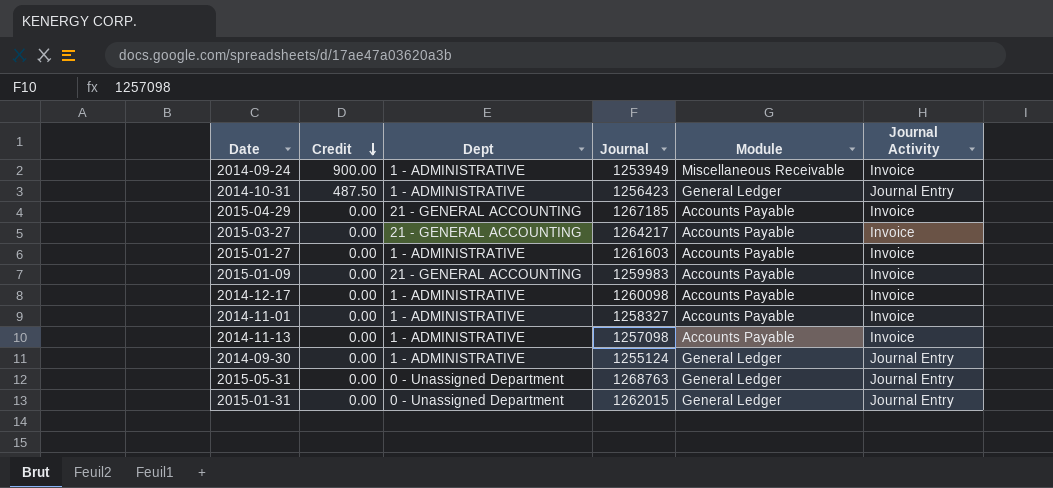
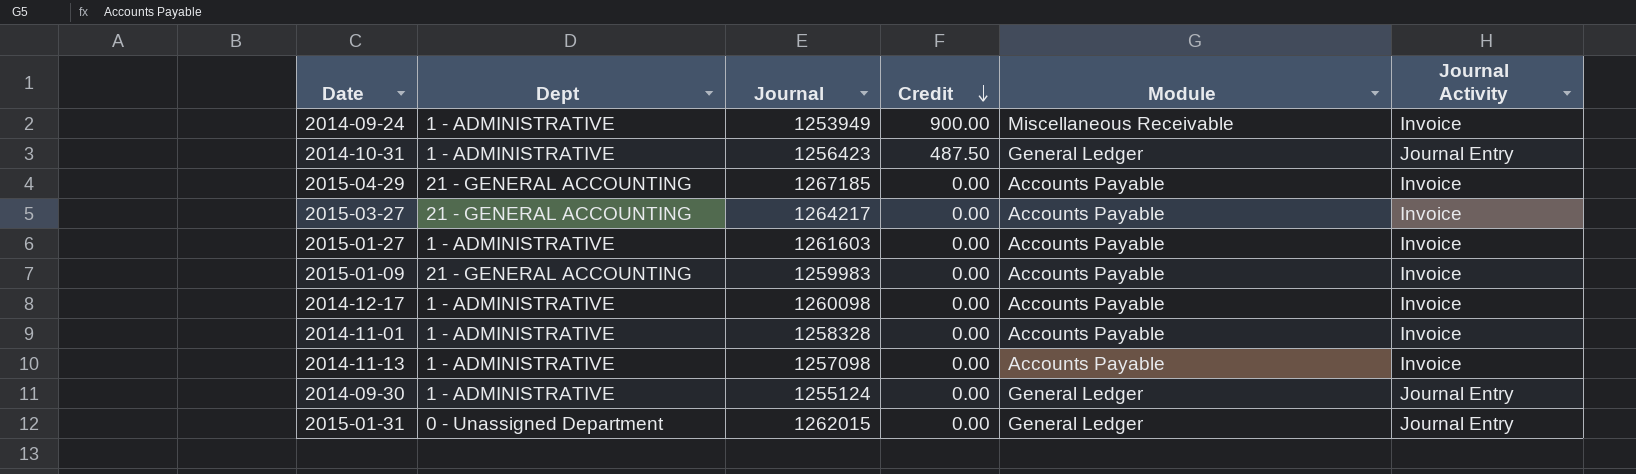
column Credit | position: 2 -> 4
row 2015-05-31: 0.00 | 0 - Unassigned Department | 1268763 | General Ledger | Journal Entry -> none
2014-11-01 | Journal: 1258327 -> 1258328

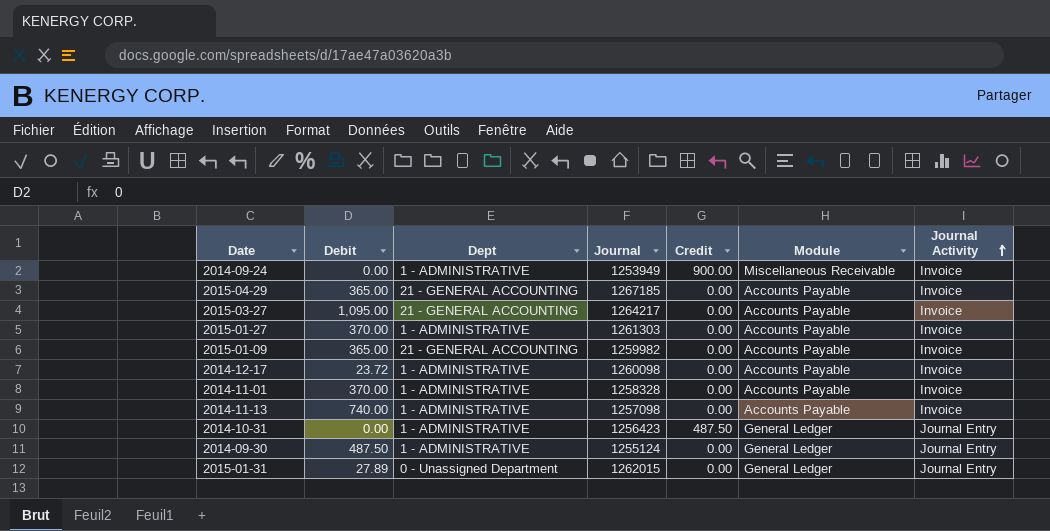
row order: Credit descending -> Journal Activity ascending
column Debit | position: none -> 2
2015-01-27 | Journal: 1261603 -> 1261303
2015-01-09 | Journal: 1259983 -> 1259982

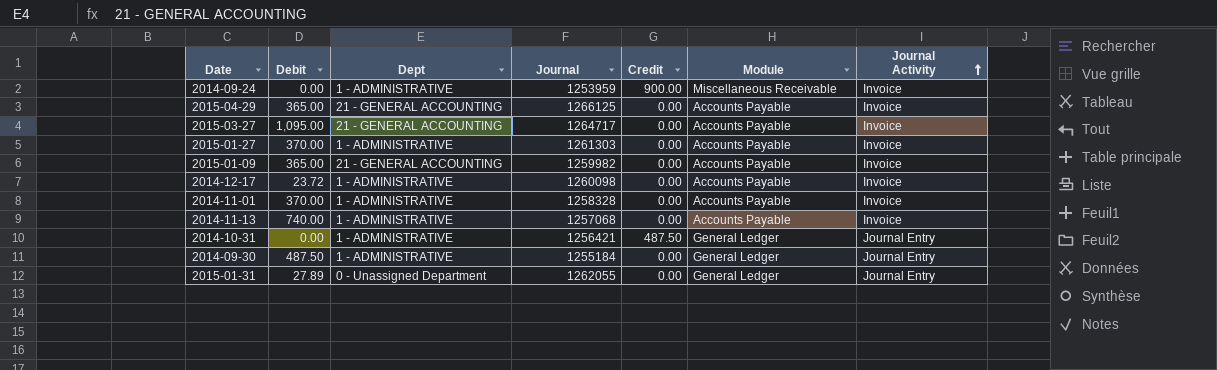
2014-09-24 | Journal: 1253949 -> 1253959
2015-04-29 | Journal: 1267185 -> 1266125
2015-03-27 | Journal: 1264217 -> 1264717
2014-11-13 | Journal: 1257098 -> 1257068
2014-10-31 | Journal: 1256423 -> 1256421
2014-09-30 | Journal: 1255124 -> 1255184
2015-01-31 | Journal: 1262015 -> 1262055

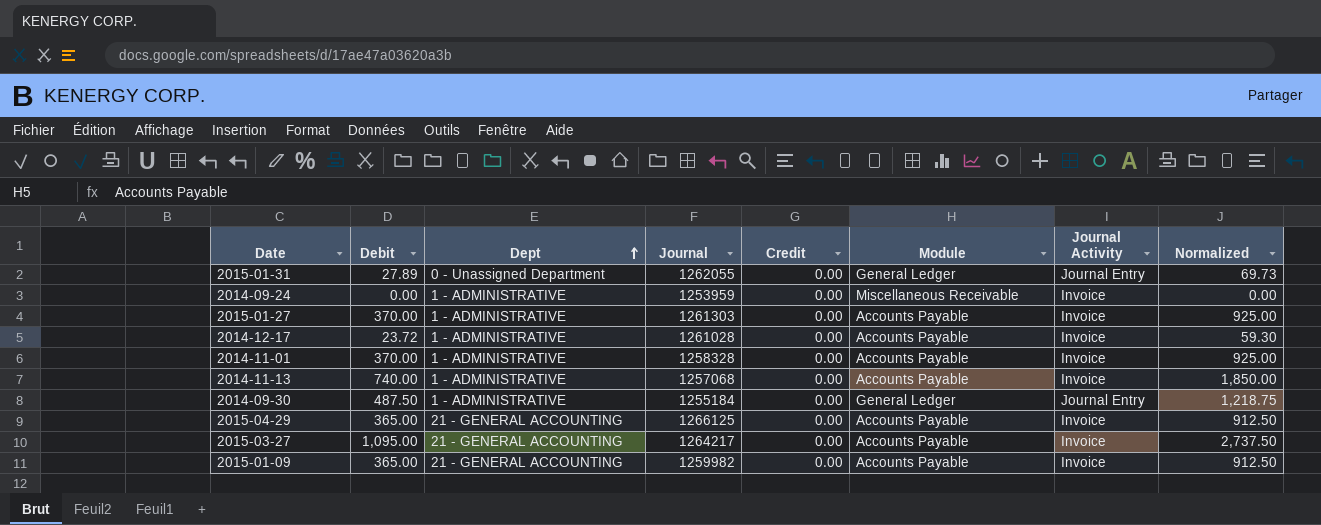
row order: Journal Activity ascending -> Dept ascending
column Normalized | formula: none -> [Debit] * 2.5
row 2014-10-31: 0.00 | 1 - ADMINISTRATIVE | 1256421 | 487.50 | General Ledger | Journal Entry -> none
2014-09-24 | Credit: 900.00 -> 0.00
2014-12-17 | Journal: 1260098 -> 1261028
2015-03-27 | Journal: 1264717 -> 1264217

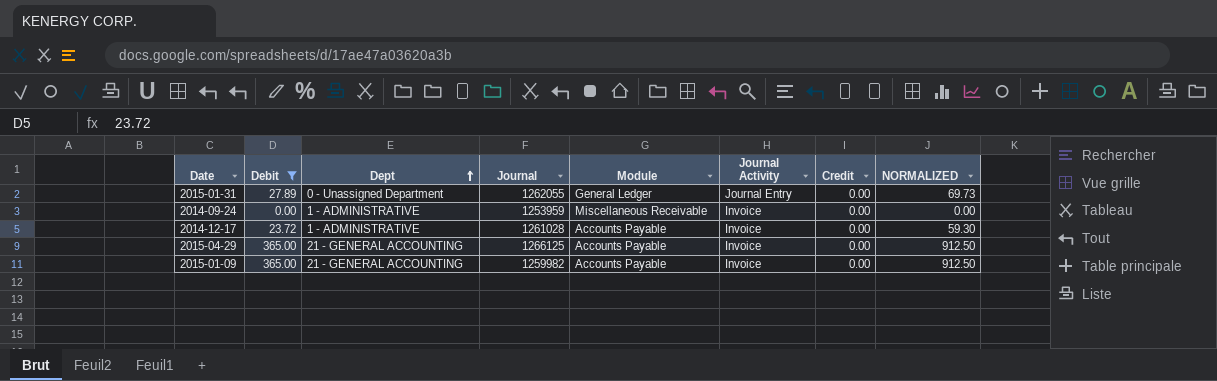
filter: none -> Debit <= 365.00
column Credit | position: 5 -> 7
column name: Normalized -> NORMALIZED

